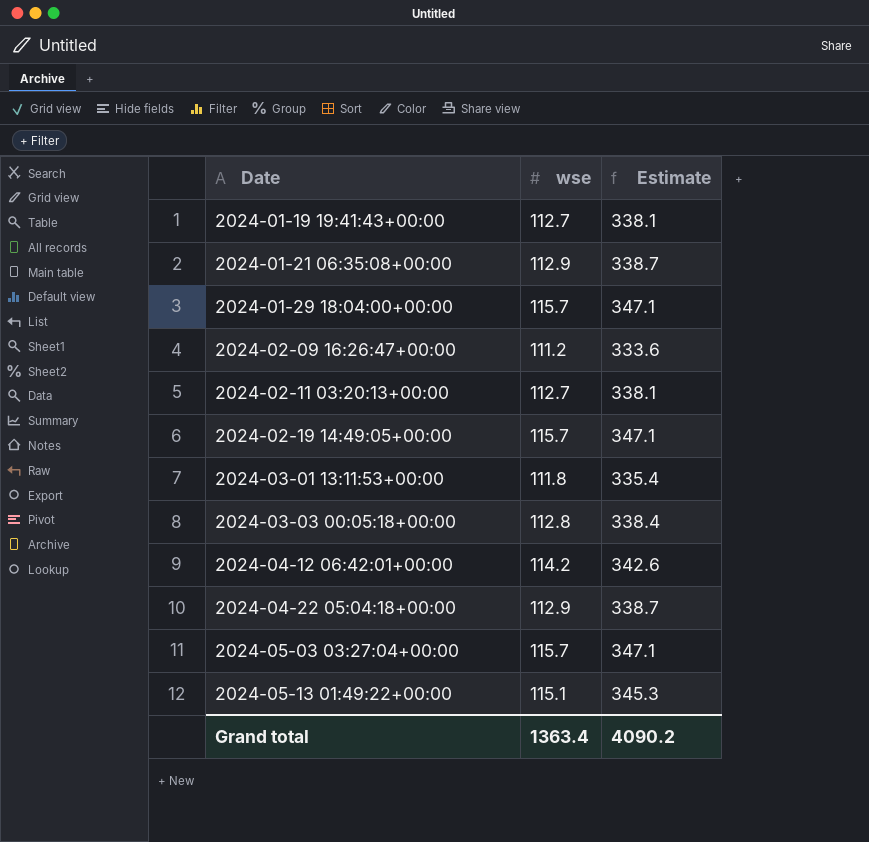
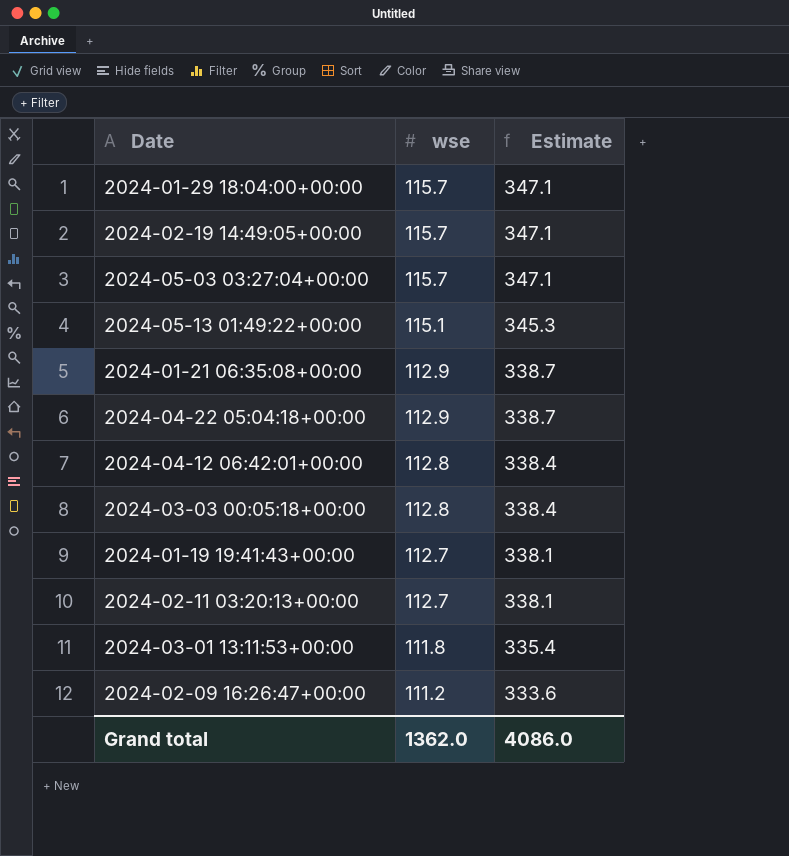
row order: Date ascending -> wse descending
2024-04-12 06:42:01+00:00 | wse: 114.2 -> 112.8
2024-04-12 06:42:01+00:00 | Estimate: 342.6 -> 338.4
Grand total | wse: 1363.4 -> 1362.0
Grand total | Estimate: 4090.2 -> 4086.0

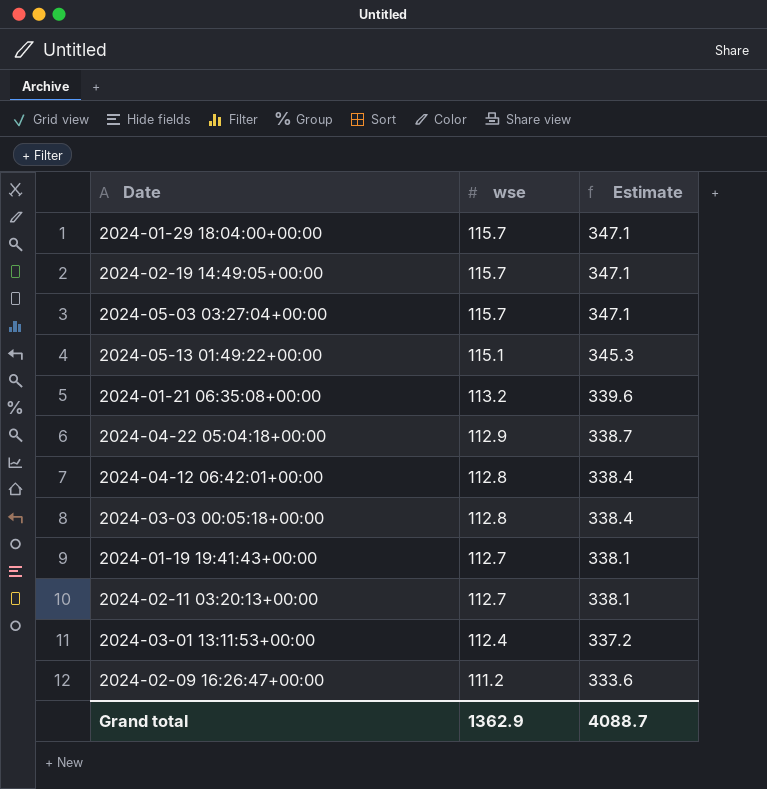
2024-01-21 06:35:08+00:00 | wse: 112.9 -> 113.2
2024-01-21 06:35:08+00:00 | Estimate: 338.7 -> 339.6
2024-03-01 13:11:53+00:00 | wse: 111.8 -> 112.4
2024-03-01 13:11:53+00:00 | Estimate: 335.4 -> 337.2
Grand total | wse: 1362.0 -> 1362.9
Grand total | Estimate: 4086.0 -> 4088.7

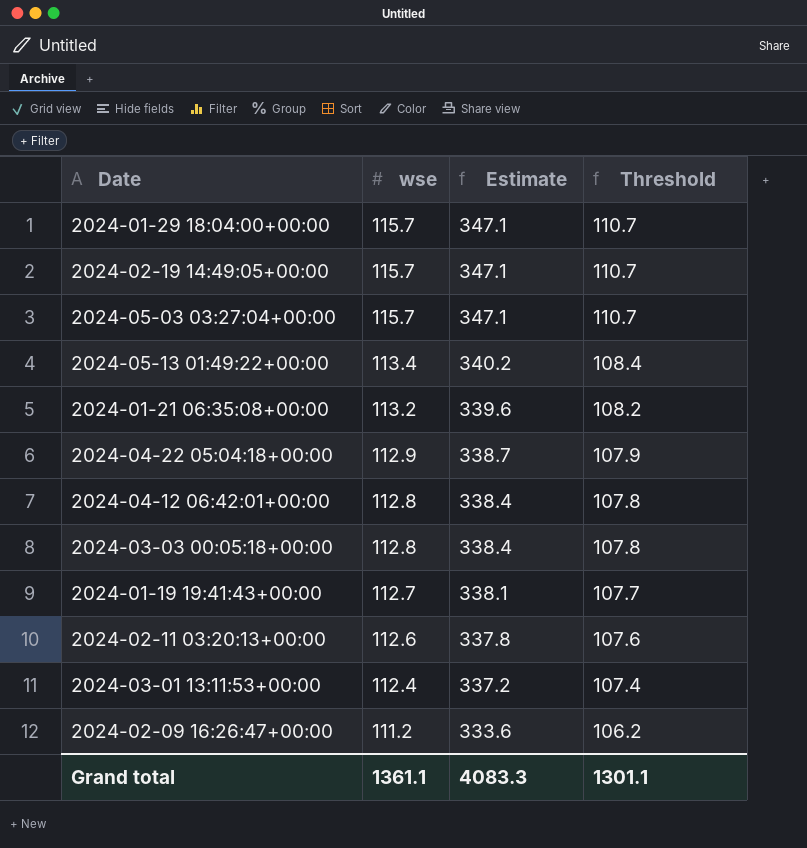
column Threshold | formula: none -> [wse] - 5
2024-05-13 01:49:22+00:00 | wse: 115.1 -> 113.4
2024-05-13 01:49:22+00:00 | Estimate: 345.3 -> 340.2
2024-02-11 03:20:13+00:00 | wse: 112.7 -> 112.6
2024-02-11 03:20:13+00:00 | Estimate: 338.1 -> 337.8
Grand total | wse: 1362.9 -> 1361.1
Grand total | Estimate: 4088.7 -> 4083.3

